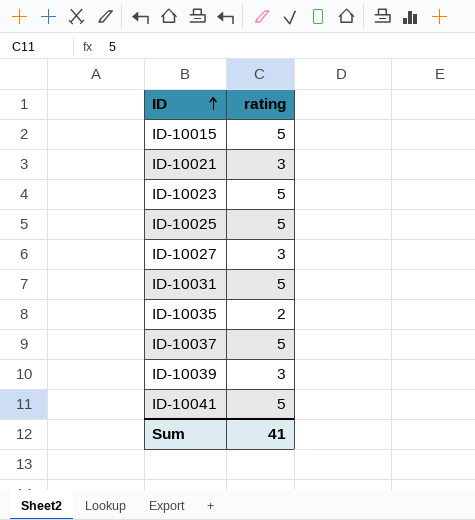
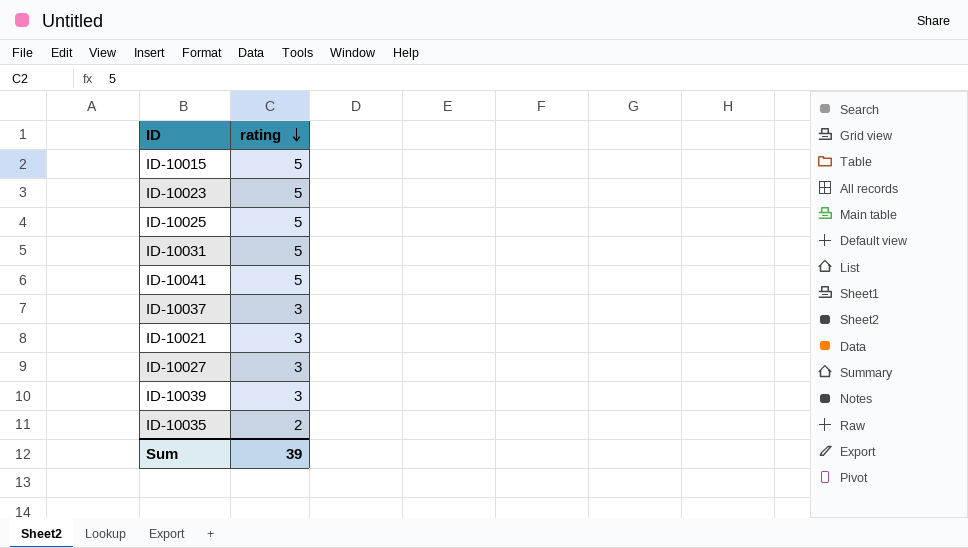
row order: ID ascending -> rating descending
ID-10037 | rating: 5 -> 3
Sum | rating: 41 -> 39

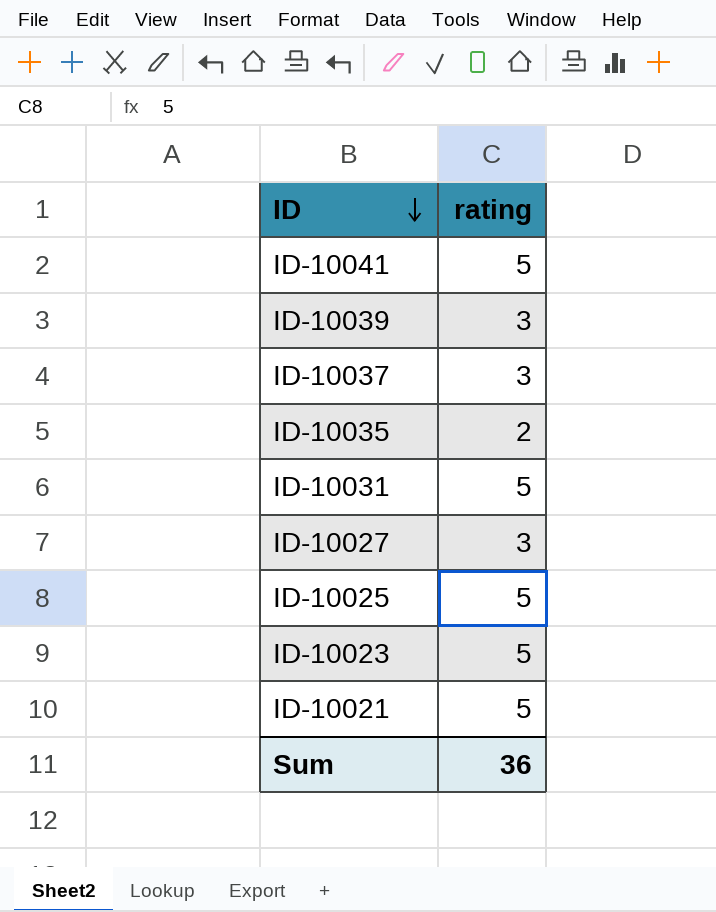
row order: rating descending -> ID descending
row ID-10015: 5 -> none
ID-10021 | rating: 3 -> 5
Sum | rating: 39 -> 36

